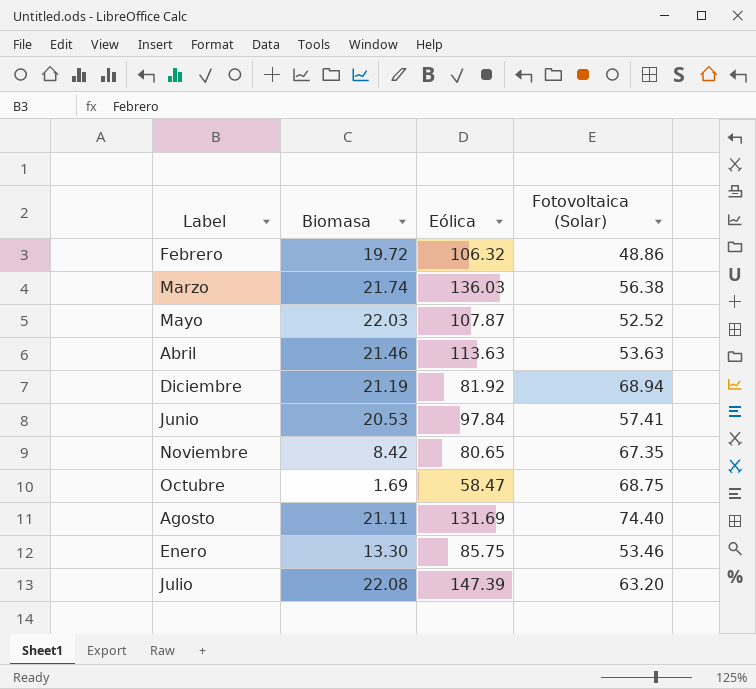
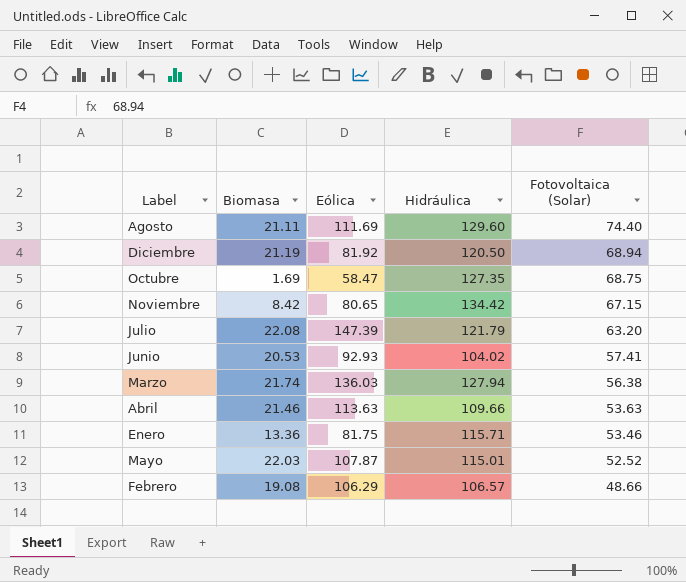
row order: none -> Fotovoltaica (Solar) descending
column Hidráulica | position: none -> 4
Agosto | Eólica: 131.69 -> 111.69
Noviembre | Fotovoltaica (Solar): 67.35 -> 67.15
Junio | Eólica: 97.84 -> 92.93
Enero | Biomasa: 13.30 -> 13.36
Enero | Eólica: 85.75 -> 81.75
Febrero | Biomasa: 19.72 -> 19.08
Febrero | Eólica: 106.32 -> 106.29
Febrero | Fotovoltaica (Solar): 48.86 -> 48.66

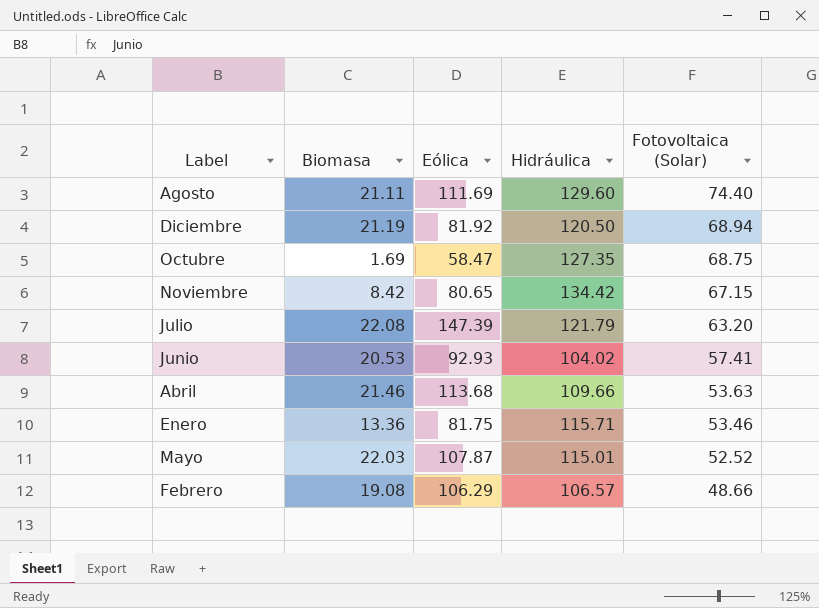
row Marzo: 21.74 | 136.03 | 127.94 | 56.38 -> none
Abril | Eólica: 113.63 -> 113.68

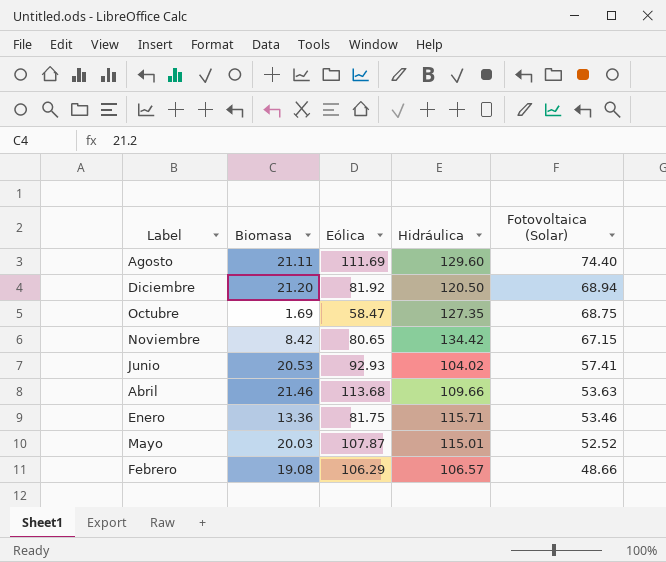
row Julio: 22.08 | 147.39 | 121.79 | 63.20 -> none
Diciembre | Biomasa: 21.19 -> 21.20
Mayo | Biomasa: 22.03 -> 20.03

